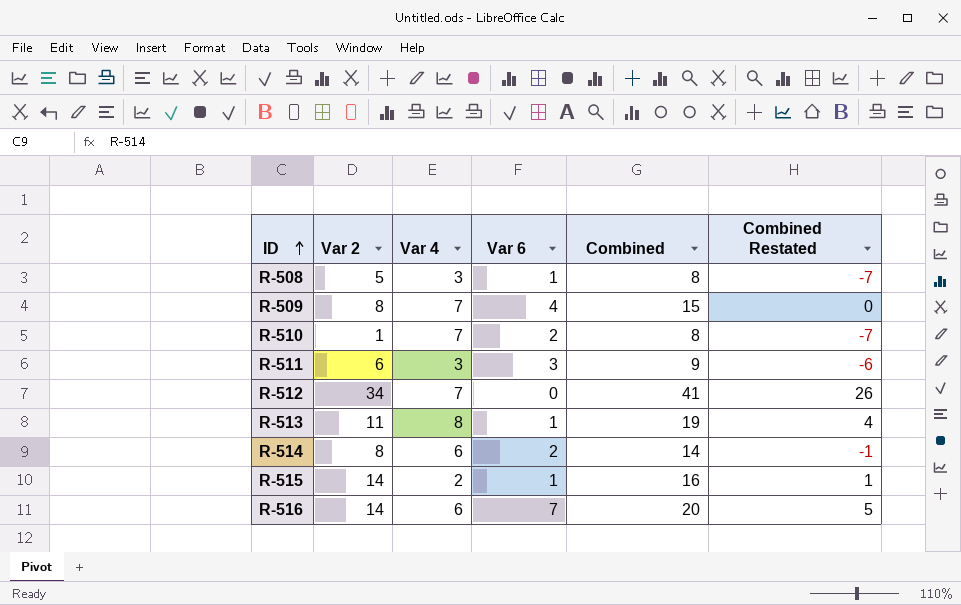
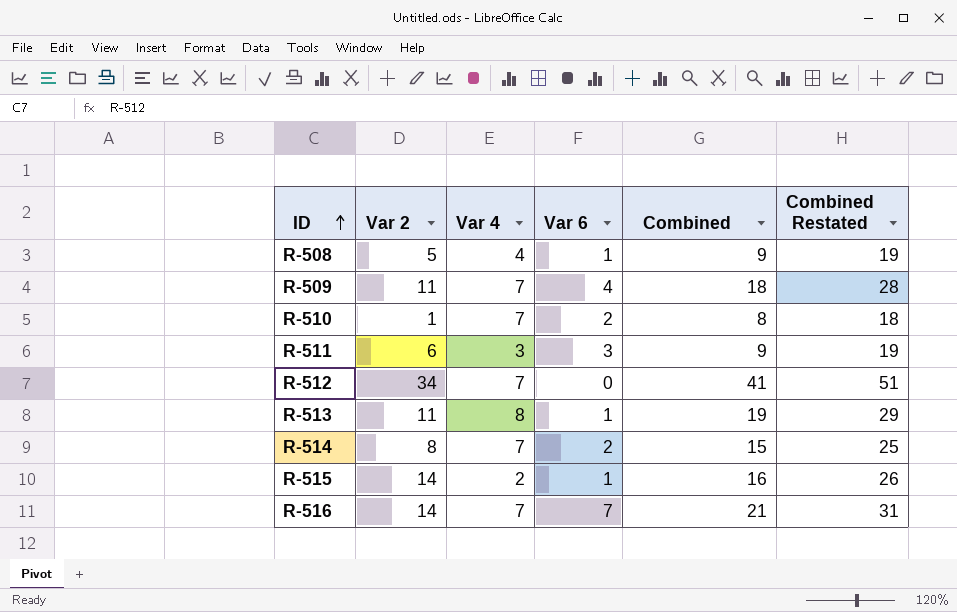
column Combined Restated | formula: [Combined] - 15 -> [Combined] + 10
R-508 | Var 4: 3 -> 4
R-508 | Combined: 8 -> 9
R-509 | Var 2: 8 -> 11
R-509 | Combined: 15 -> 18
R-514 | Var 4: 6 -> 7
R-514 | Combined: 14 -> 15
R-516 | Var 4: 6 -> 7
R-516 | Combined: 20 -> 21

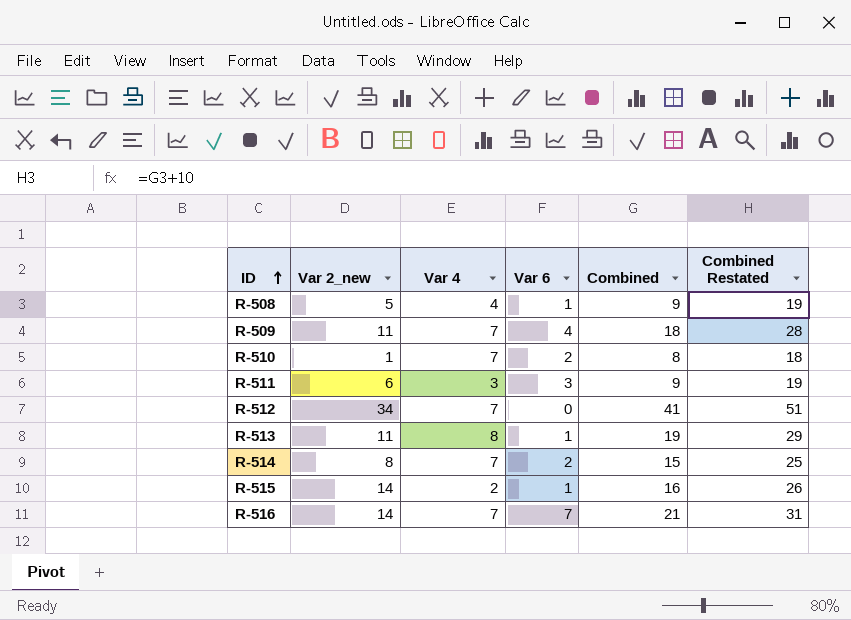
column name: Var 2 -> Var 2_new

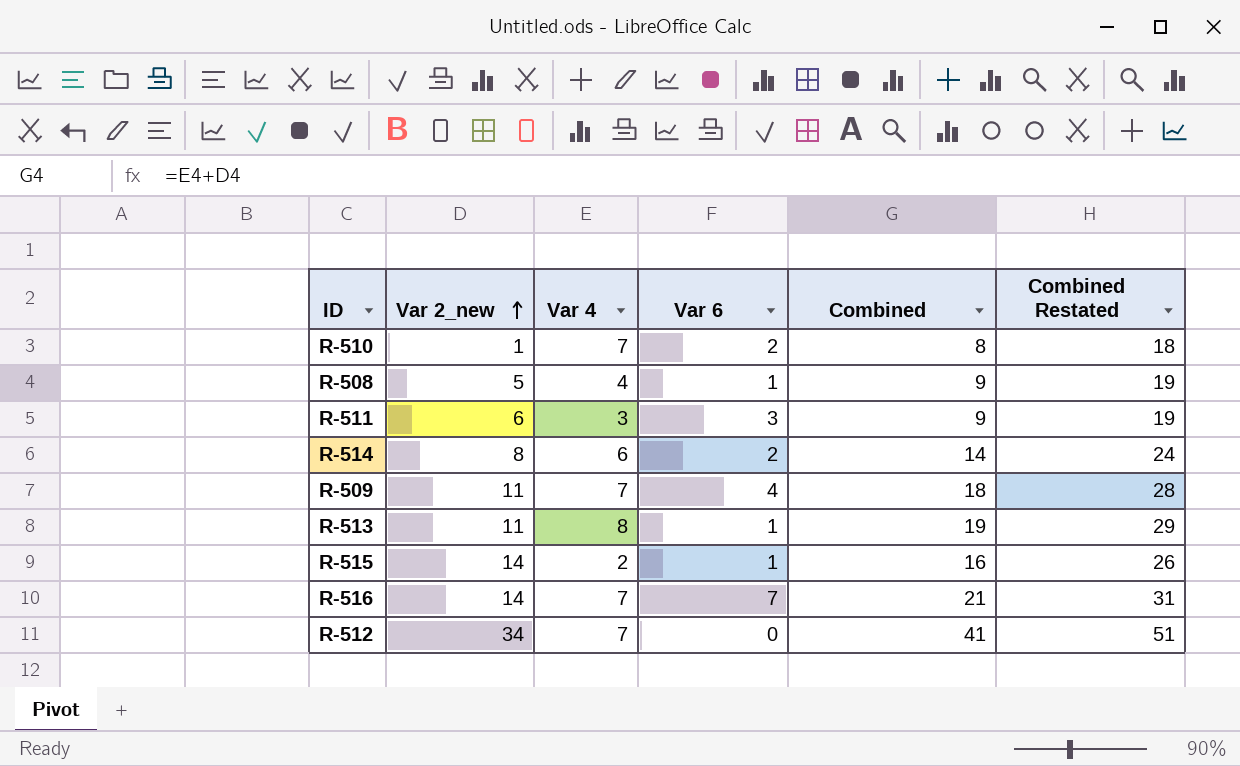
row order: ID ascending -> Var 2_new ascending
R-514 | Var 4: 7 -> 6
R-514 | Combined: 15 -> 14
R-514 | Combined Restated: 25 -> 24

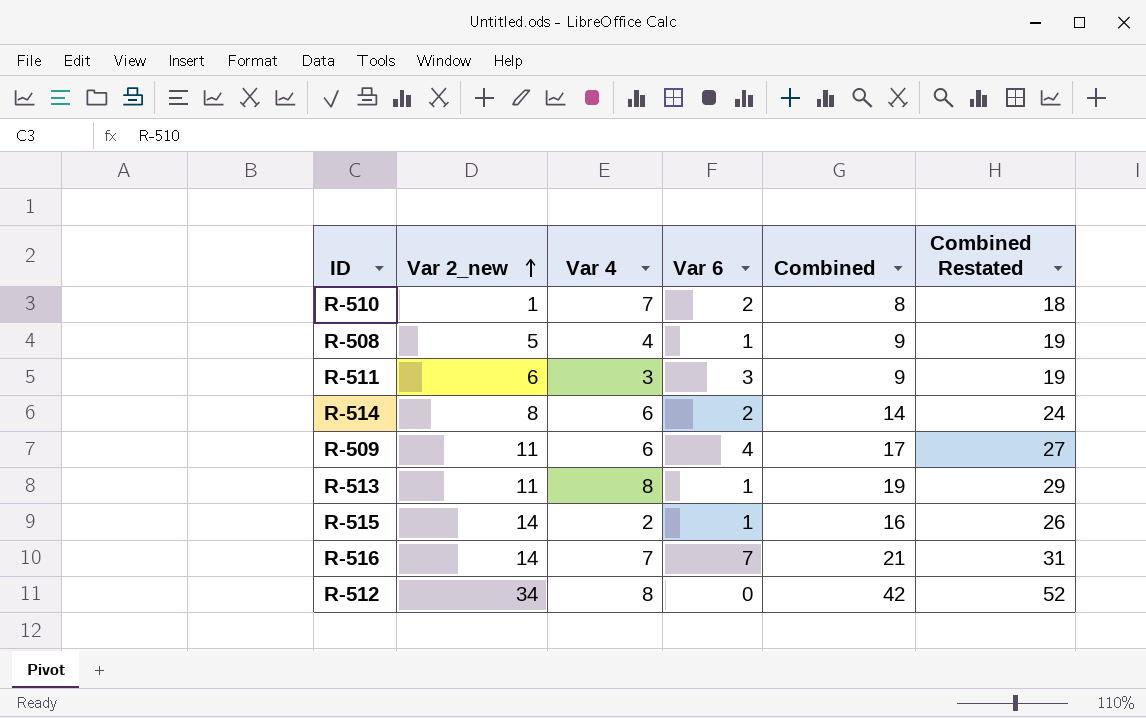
R-509 | Var 4: 7 -> 6
R-509 | Combined: 18 -> 17
R-509 | Combined Restated: 28 -> 27
R-512 | Var 4: 7 -> 8
R-512 | Combined: 41 -> 42
R-512 | Combined Restated: 51 -> 52

